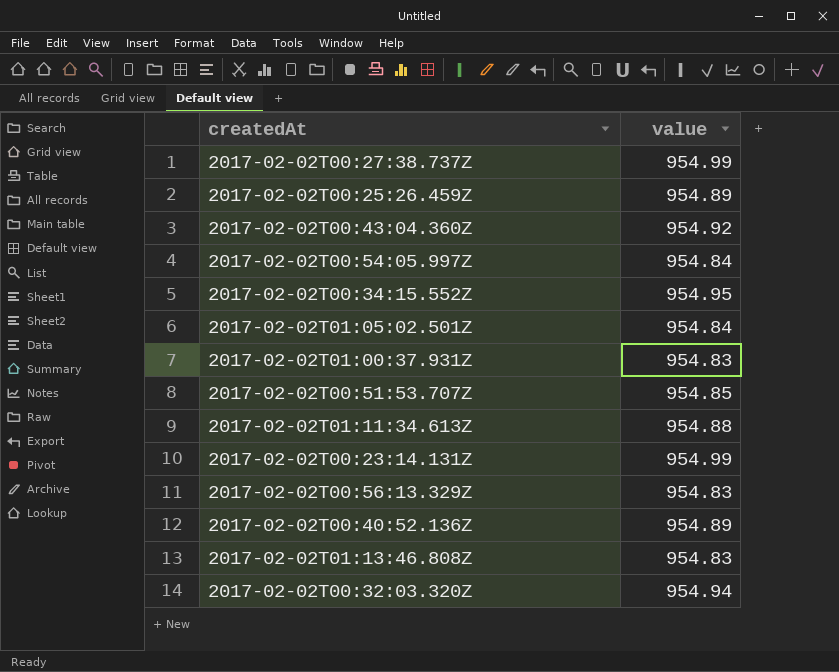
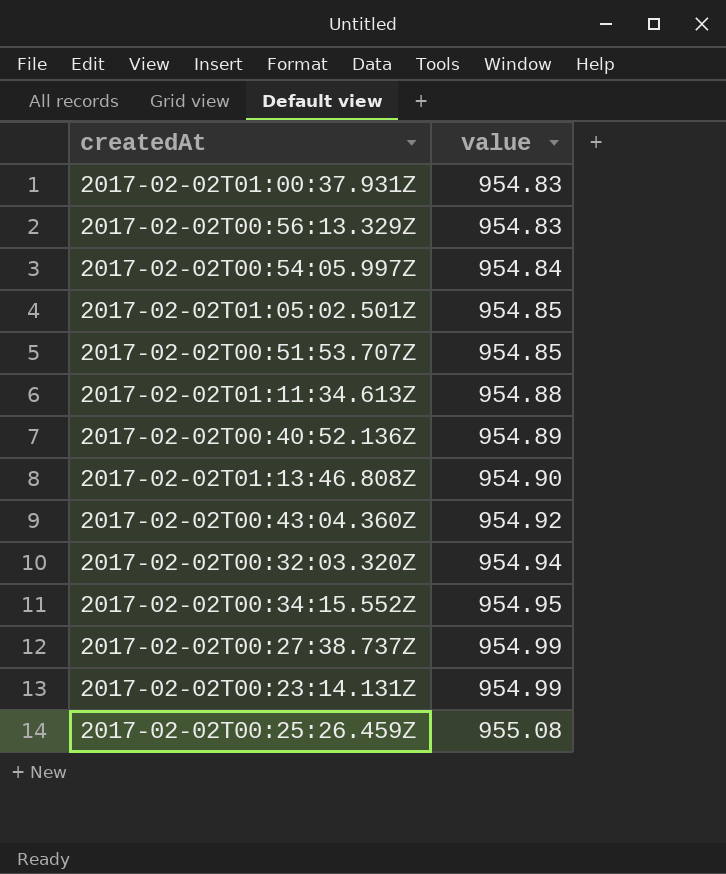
row order: none -> value ascending
2017-02-02T01:05:02.501Z | value: 954.84 -> 954.85
2017-02-02T01:13:46.808Z | value: 954.83 -> 954.90
2017-02-02T00:25:26.459Z | value: 954.89 -> 955.08

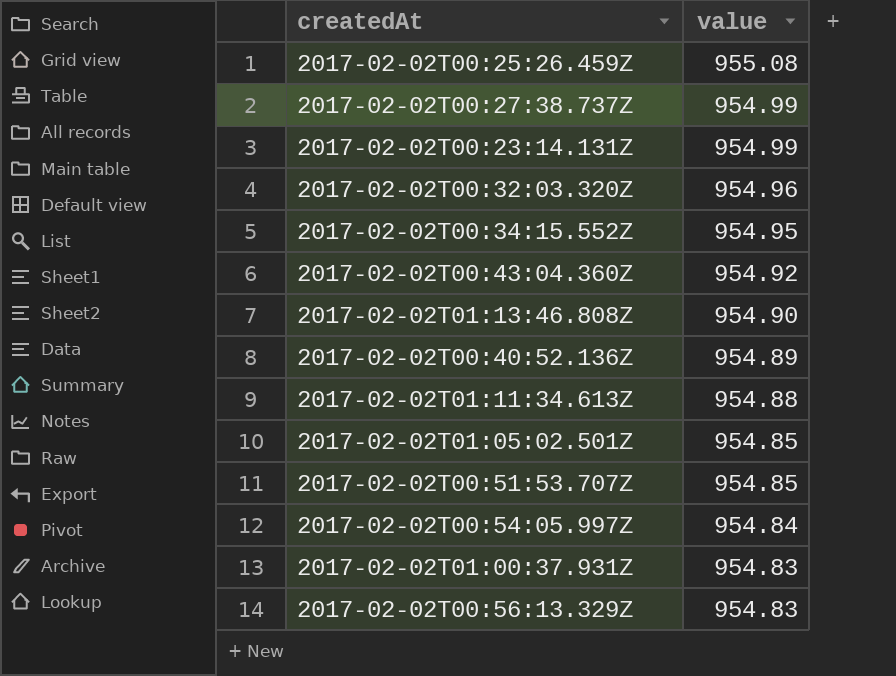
row order: value ascending -> value descending
2017-02-02T00:32:03.320Z | value: 954.94 -> 954.96

